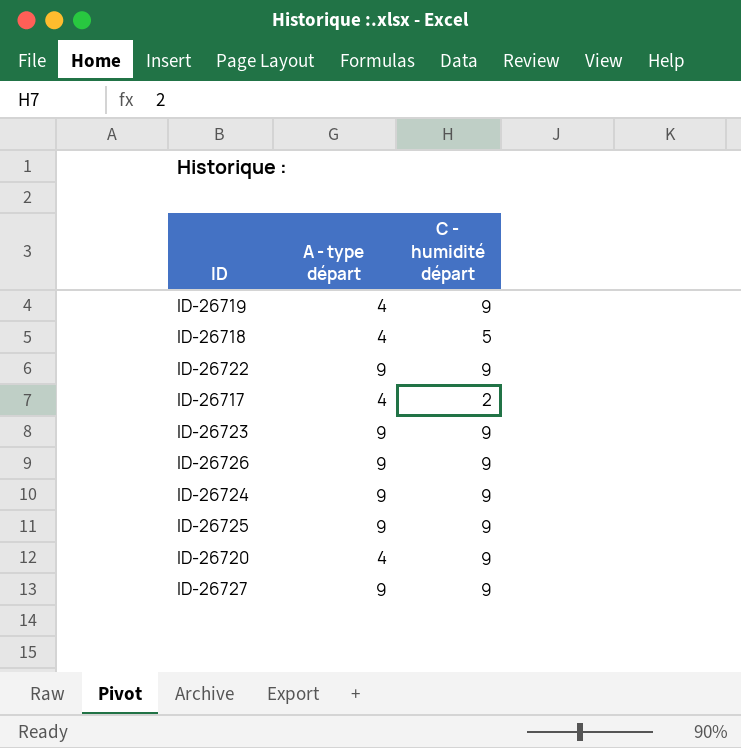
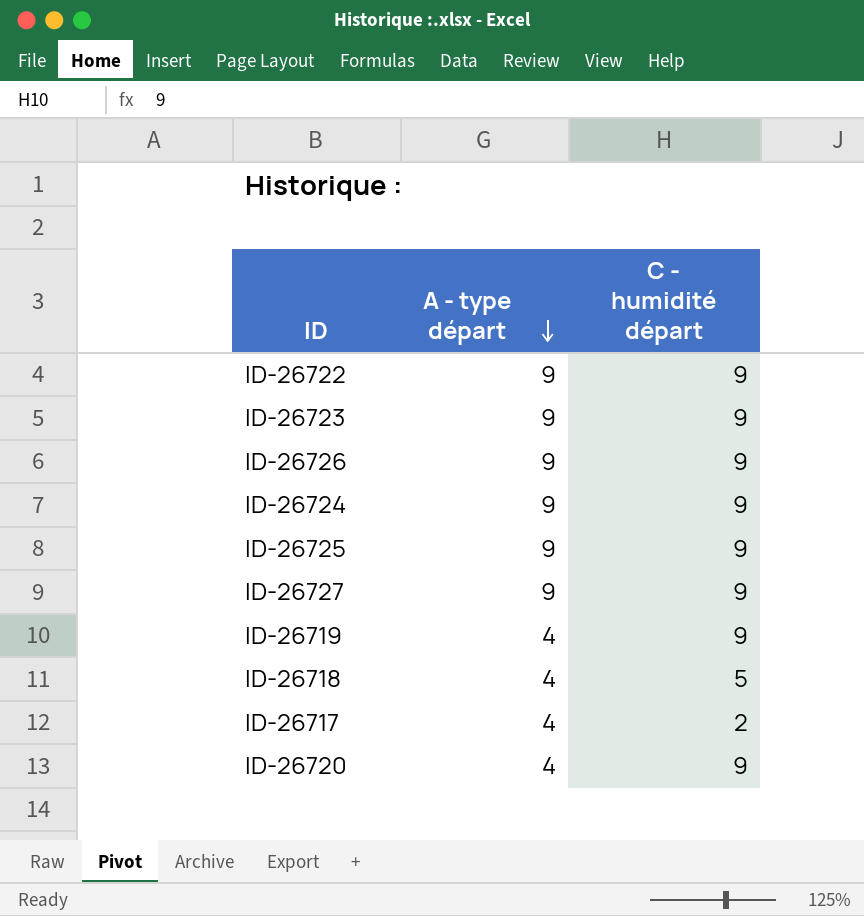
row order: none -> A - type départ descending

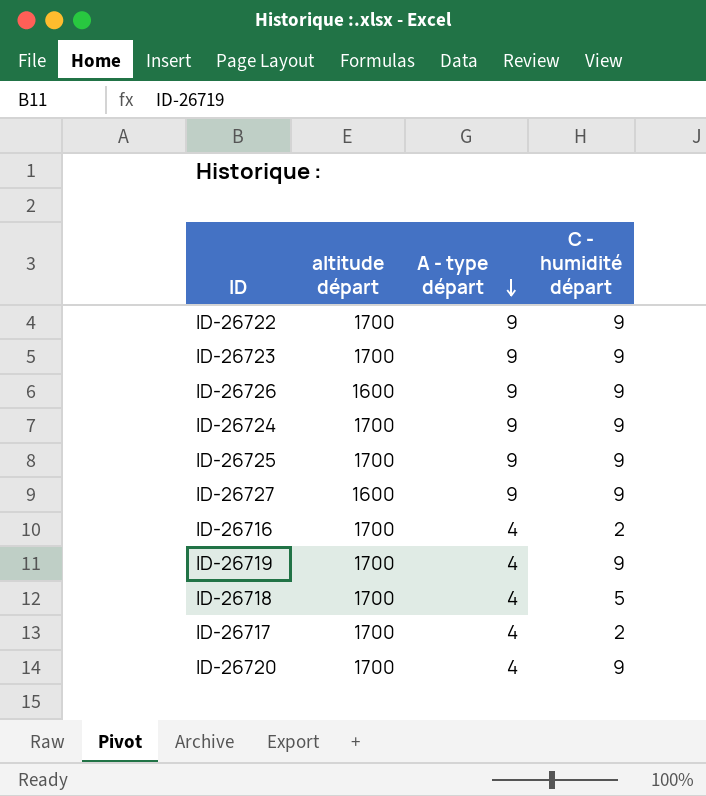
column altitude départ | position: none -> 2
row ID-26716: none -> 1700 | 4 | 2

